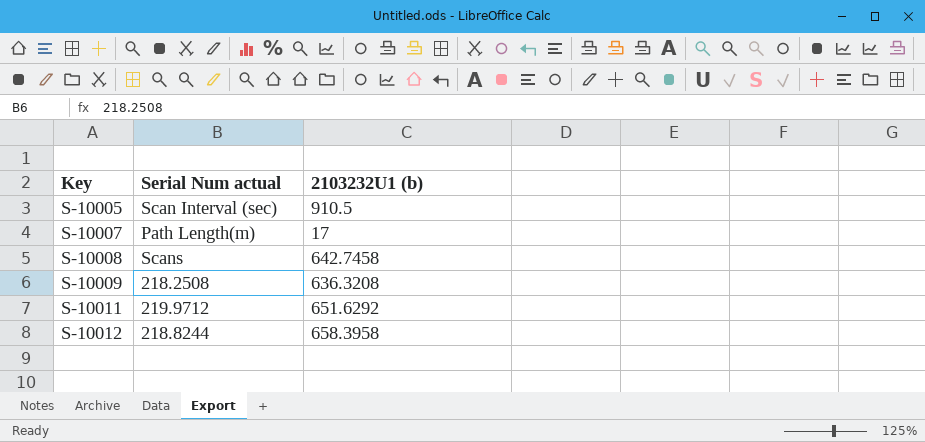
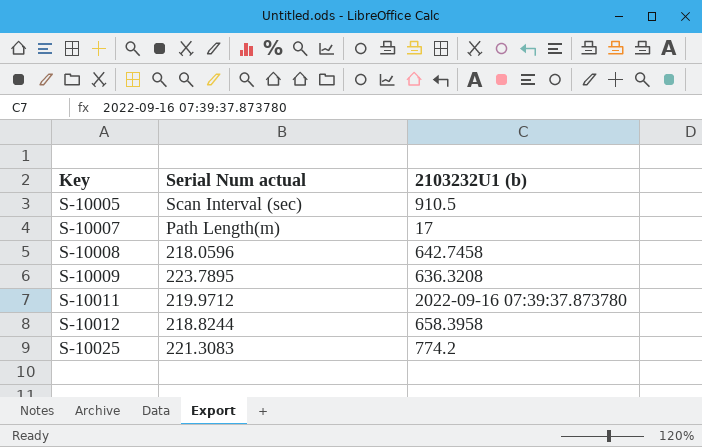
S-10008 | Serial Num actual: Scans -> 218.0596
S-10009 | Serial Num actual: 218.2508 -> 223.7895
S-10011 | 2103232U1 (b): 651.6292 -> 2022-09-16 07:39:37.873780
row S-10025: none -> 221.3083 | 774.2

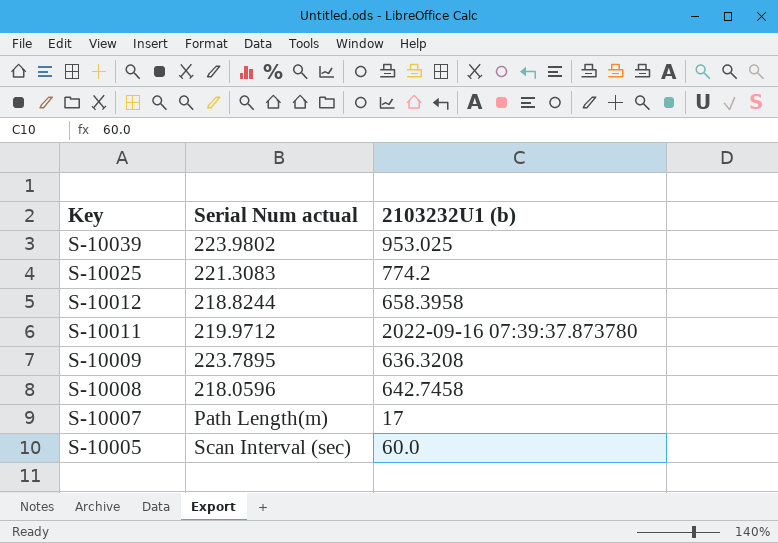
row order: Key ascending -> Key descending
row S-10039: none -> 223.9802 | 953.025
S-10005 | 2103232U1 (b): 910.5 -> 60.0

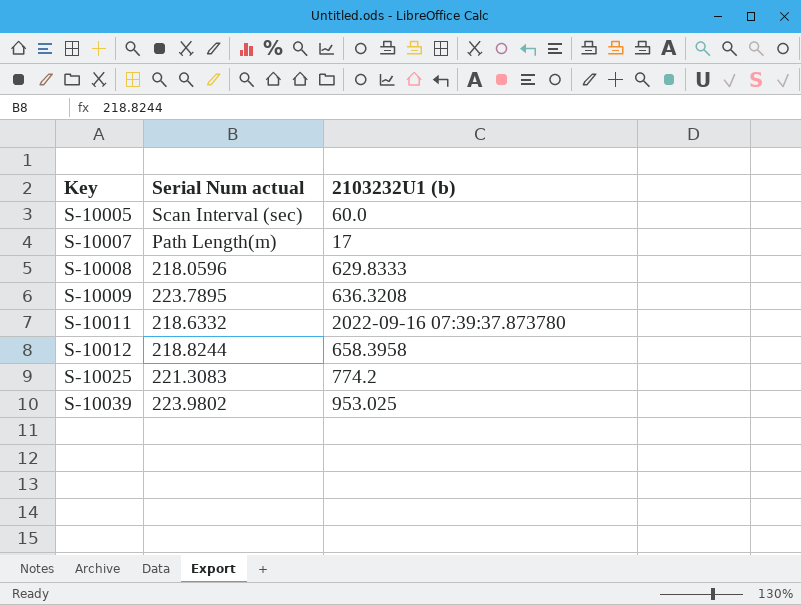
row order: Key descending -> Key ascending
S-10008 | 2103232U1 (b): 642.7458 -> 629.8333
S-10011 | Serial Num actual: 219.9712 -> 218.6332

